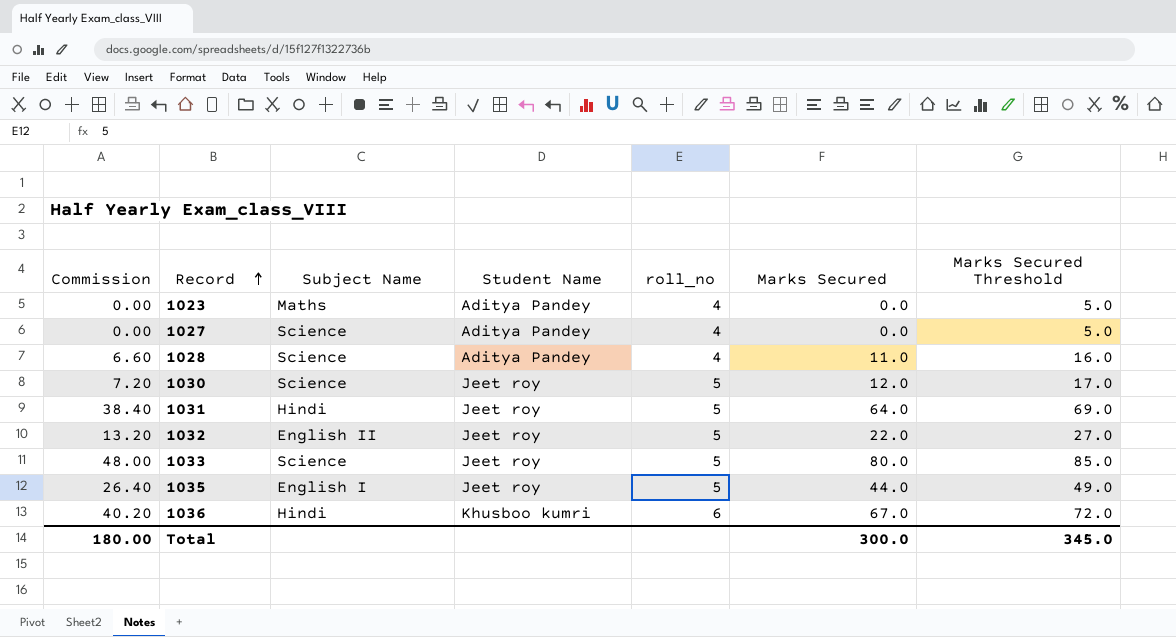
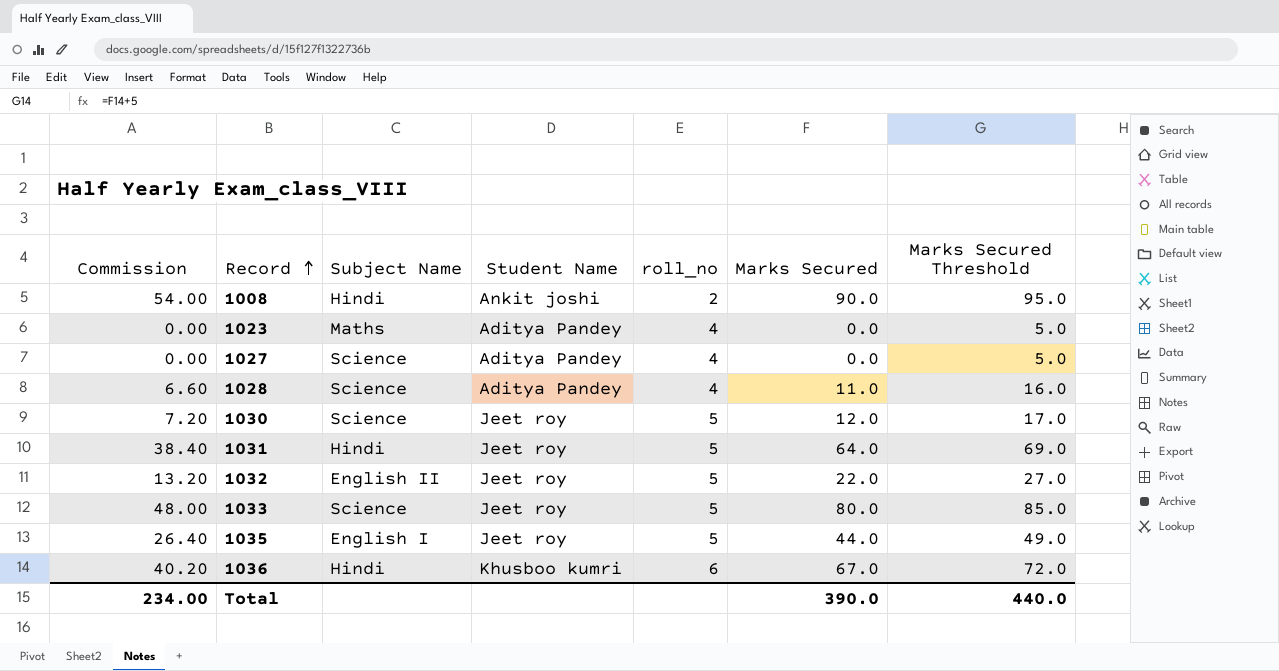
row 1008: none -> 54.00 | Hindi | Ankit joshi | 2 | 90.0 | 95.0
Total | Commission: 180.00 -> 234.00
Total | Marks Secured: 300.0 -> 390.0
Total | Marks Secured Threshold: 345.0 -> 440.0

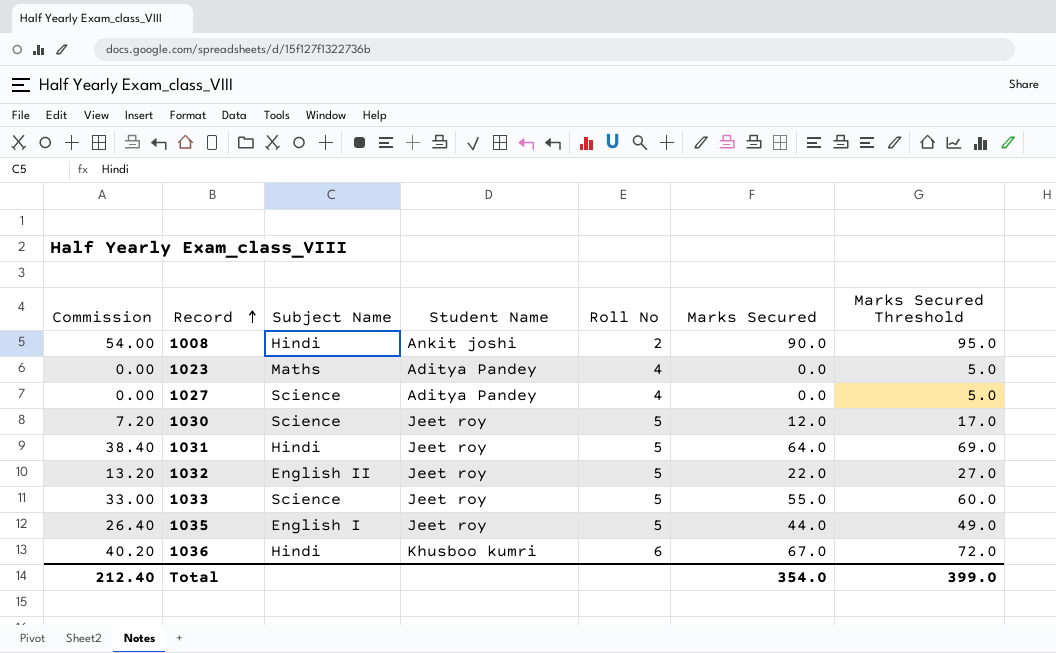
column name: roll_no -> Roll No
row 1028: 6.60 | Science | Aditya Pandey | 4 | 11.0 | 16.0 -> none
1033 | Commission: 48.00 -> 33.00
1033 | Marks Secured: 80.0 -> 55.0
1033 | Marks Secured Threshold: 85.0 -> 60.0
Total | Commission: 234.00 -> 212.40
Total | Marks Secured: 390.0 -> 354.0
Total | Marks Secured Threshold: 440.0 -> 399.0

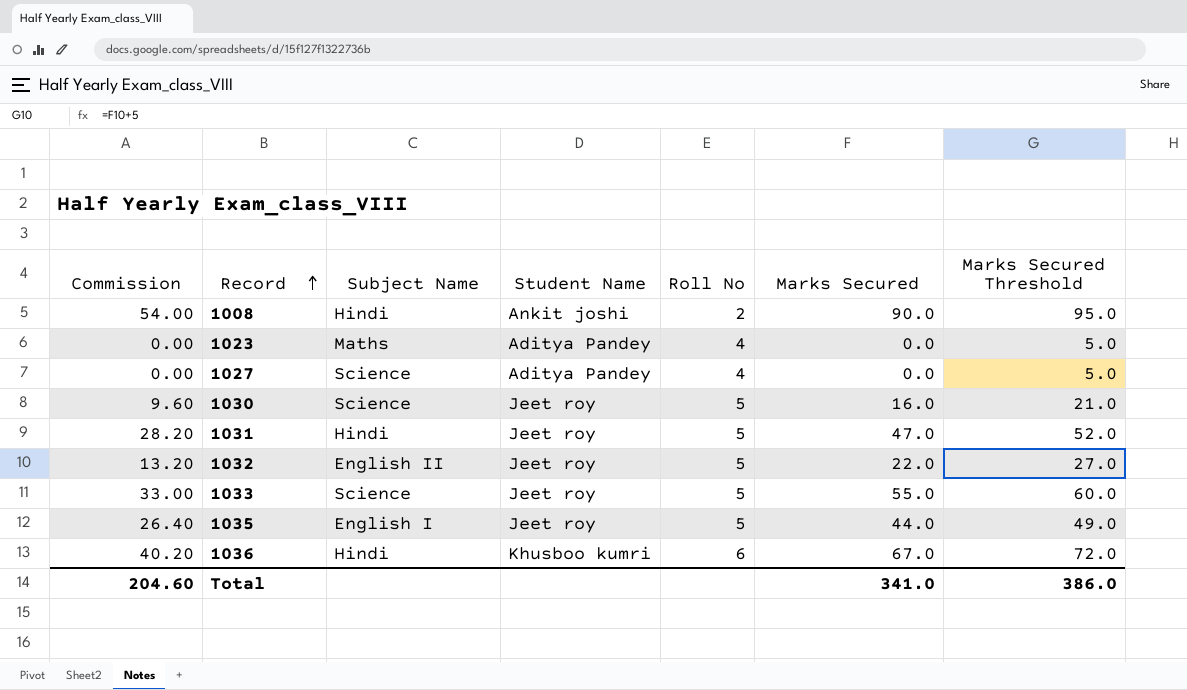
1030 | Commission: 7.20 -> 9.60
1030 | Marks Secured: 12.0 -> 16.0
1030 | Marks Secured Threshold: 17.0 -> 21.0
1031 | Commission: 38.40 -> 28.20
1031 | Marks Secured: 64.0 -> 47.0
1031 | Marks Secured Threshold: 69.0 -> 52.0
Total | Commission: 212.40 -> 204.60
Total | Marks Secured: 354.0 -> 341.0
Total | Marks Secured Threshold: 399.0 -> 386.0

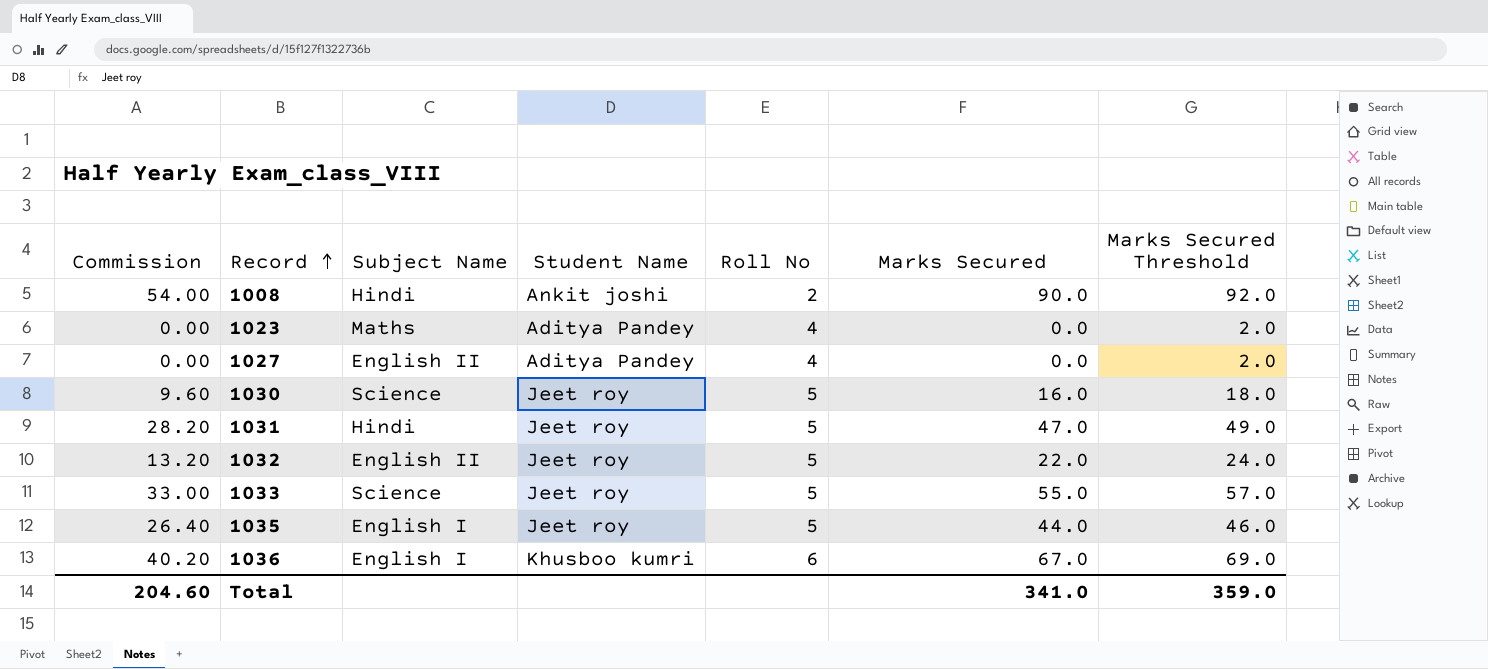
column Marks Secured Threshold | formula: [Marks Secured] + 5 -> [Marks Secured] + 2
1027 | Subject Name: Science -> English II
1036 | Subject Name: Hindi -> English I
Total | Marks Secured Threshold: 386.0 -> 359.0

